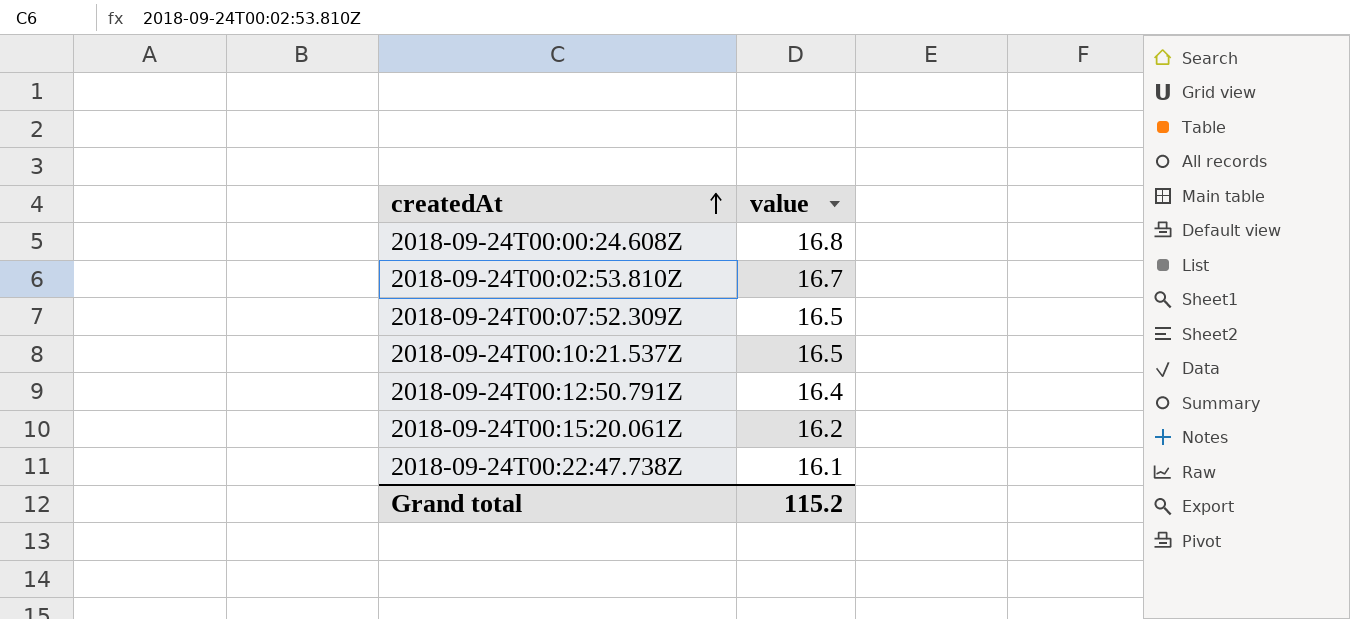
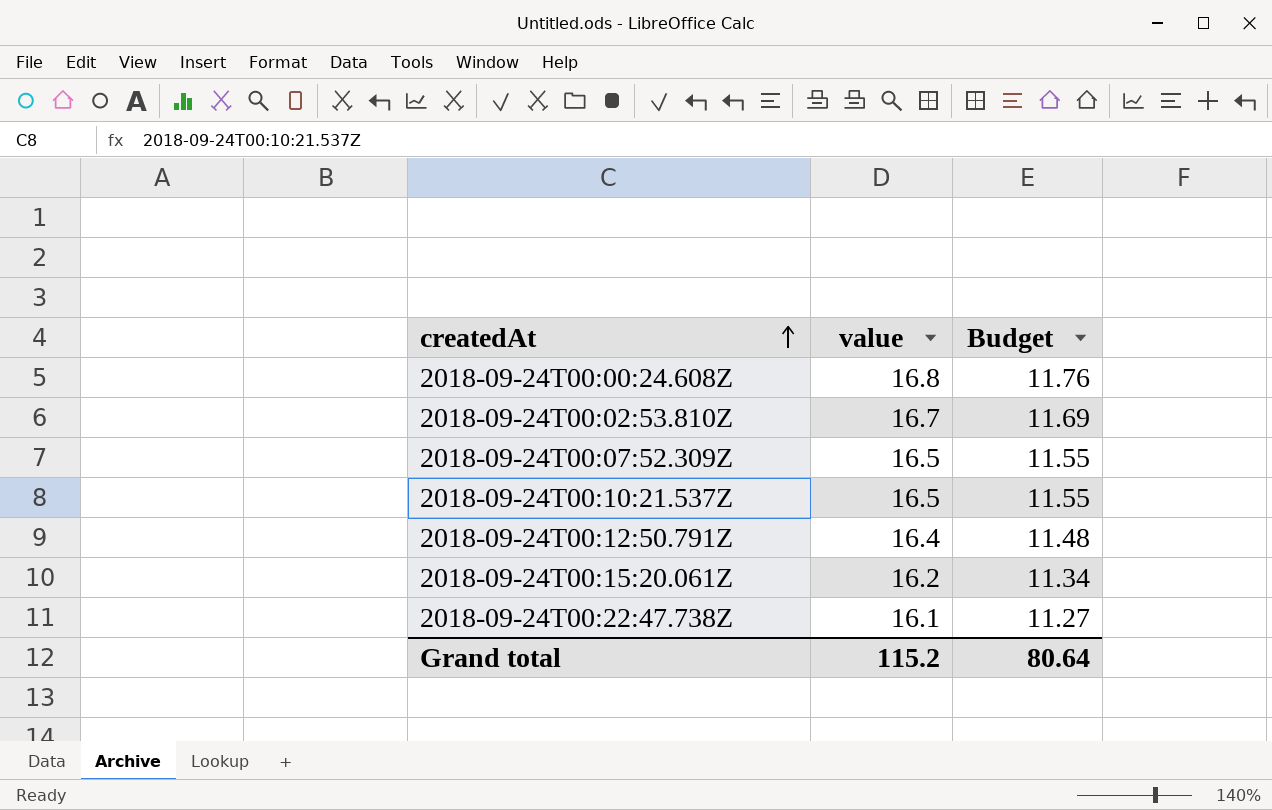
column Budget | formula: none -> [value] * 0.7

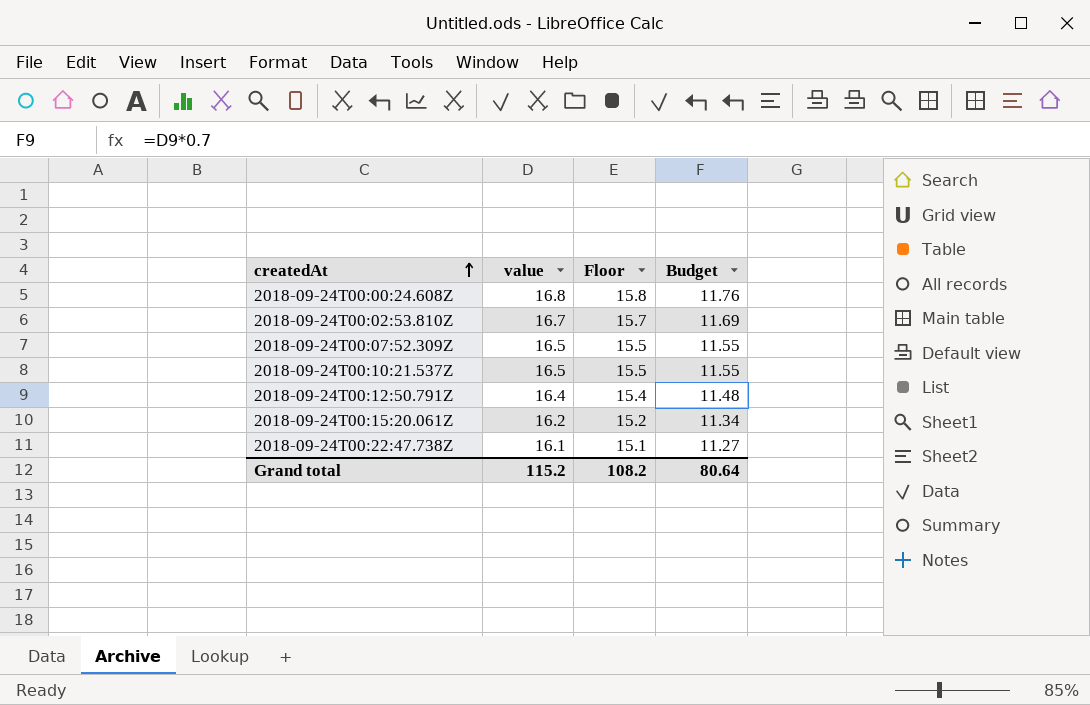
column Floor | formula: none -> [value] - 1

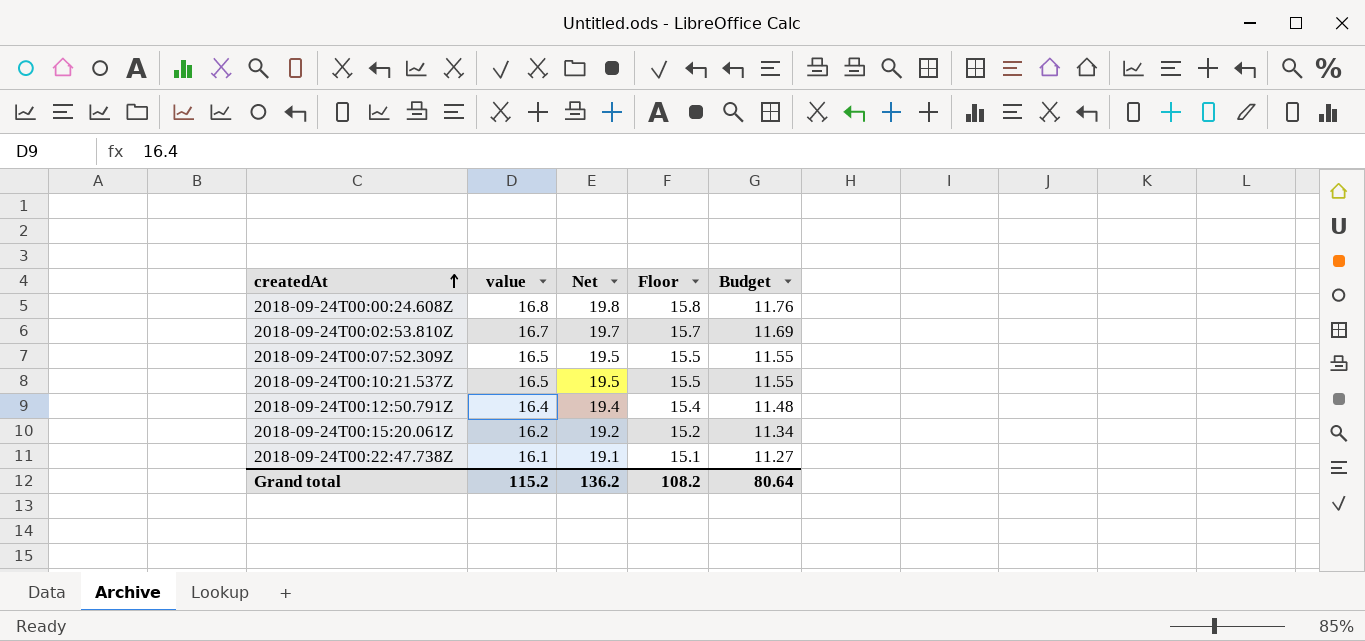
column Net | formula: none -> [value] + 3

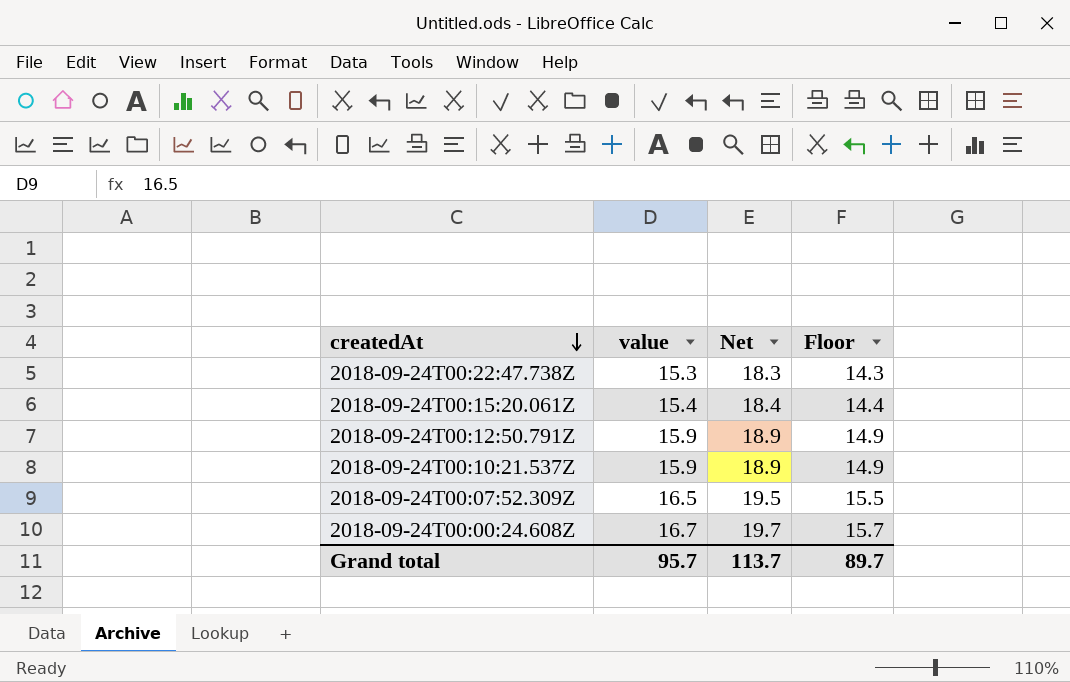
row order: createdAt ascending -> createdAt descending
column Budget | formula: [value] * 0.7 -> none
row 2018-09-24T00:02:53.810Z: 16.7 | 19.7 | 15.7 | 11.69 -> none
2018-09-24T00:22:47.738Z | value: 16.1 -> 15.3
2018-09-24T00:22:47.738Z | Net: 19.1 -> 18.3
2018-09-24T00:22:47.738Z | Floor: 15.1 -> 14.3
2018-09-24T00:15:20.061Z | value: 16.2 -> 15.4
2018-09-24T00:15:20.061Z | Net: 19.2 -> 18.4
2018-09-24T00:15:20.061Z | Floor: 15.2 -> 14.4
2018-09-24T00:12:50.791Z | value: 16.4 -> 15.9
2018-09-24T00:12:50.791Z | Net: 19.4 -> 18.9
2018-09-24T00:12:50.791Z | Floor: 15.4 -> 14.9
2018-09-24T00:10:21.537Z | value: 16.5 -> 15.9
2018-09-24T00:10:21.537Z | Net: 19.5 -> 18.9
2018-09-24T00:10:21.537Z | Floor: 15.5 -> 14.9
2018-09-24T00:00:24.608Z | value: 16.8 -> 16.7
2018-09-24T00:00:24.608Z | Net: 19.8 -> 19.7
2018-09-24T00:00:24.608Z | Floor: 15.8 -> 15.7
Grand total | value: 115.2 -> 95.7
Grand total | Net: 136.2 -> 113.7
Grand total | Floor: 108.2 -> 89.7

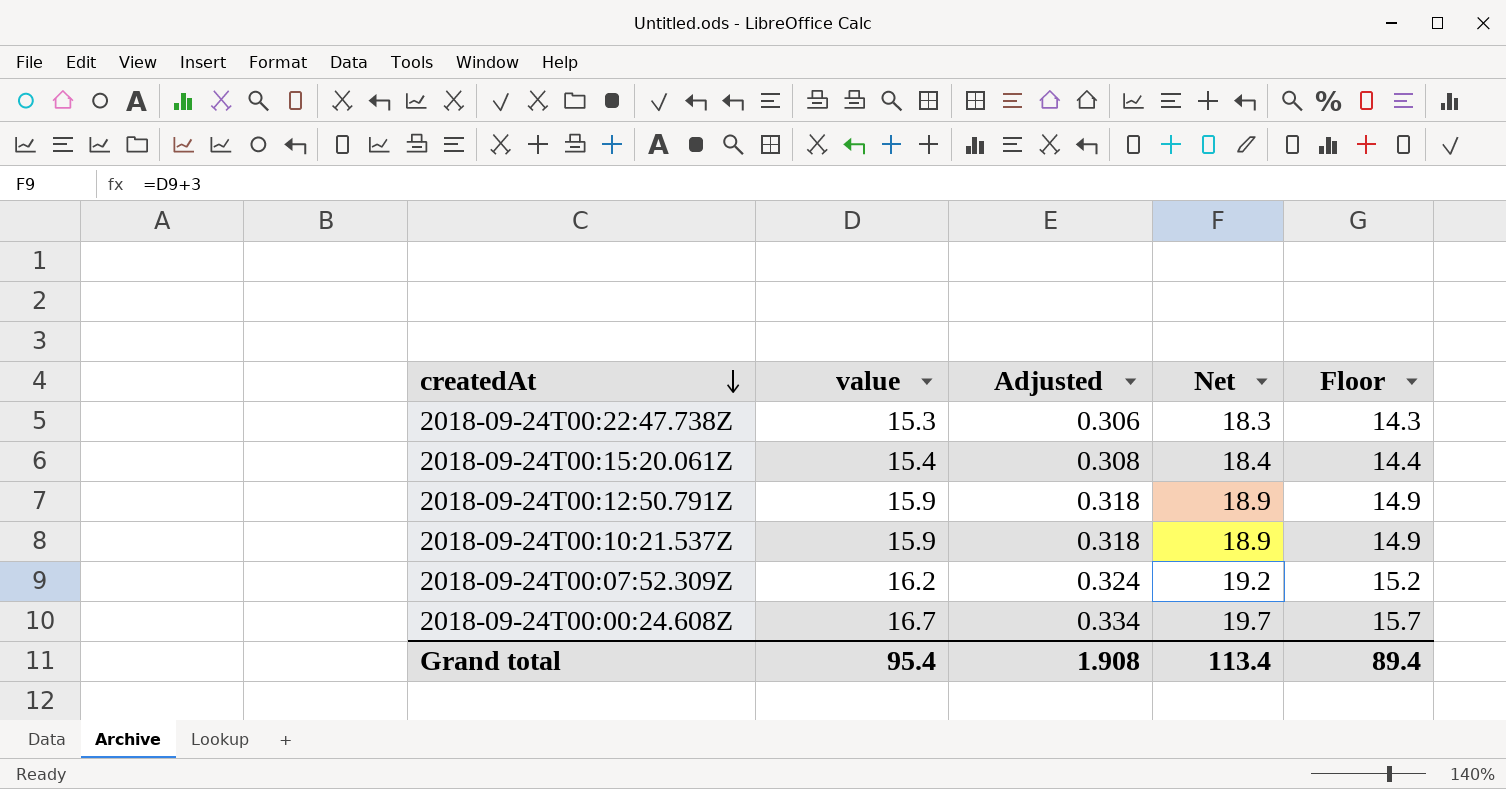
column Adjusted | formula: none -> [value] * 0.02
2018-09-24T00:07:52.309Z | value: 16.5 -> 16.2
2018-09-24T00:07:52.309Z | Net: 19.5 -> 19.2
2018-09-24T00:07:52.309Z | Floor: 15.5 -> 15.2
Grand total | value: 95.7 -> 95.4
Grand total | Net: 113.7 -> 113.4
Grand total | Floor: 89.7 -> 89.4

